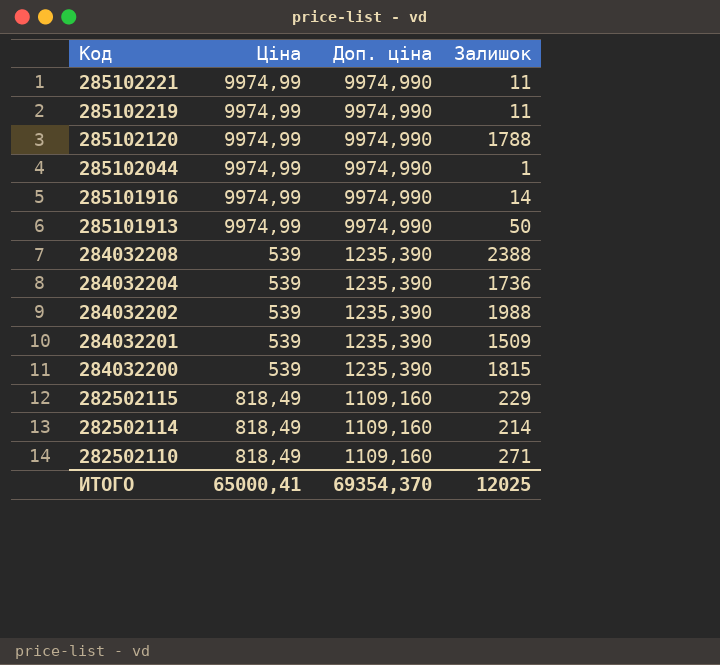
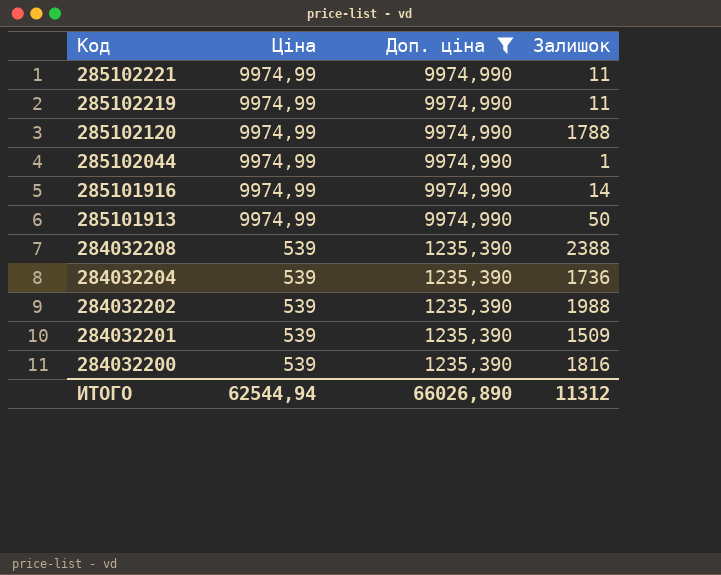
filter: none -> Доп. ціна != 1109,160
284032200 | Залишок: 1815 -> 1816
ИТОГО | Ціна: 65000,41 -> 62544,94
ИТОГО | Доп. ціна: 69354,370 -> 66026,890
ИТОГО | Залишок: 12025 -> 11312

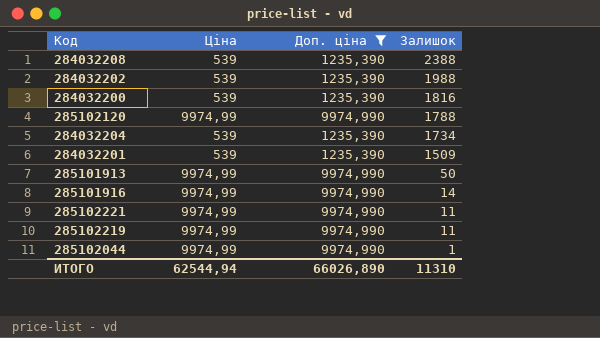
row order: Код descending -> Залишок descending
284032204 | Залишок: 1736 -> 1734
ИТОГО | Залишок: 11312 -> 11310

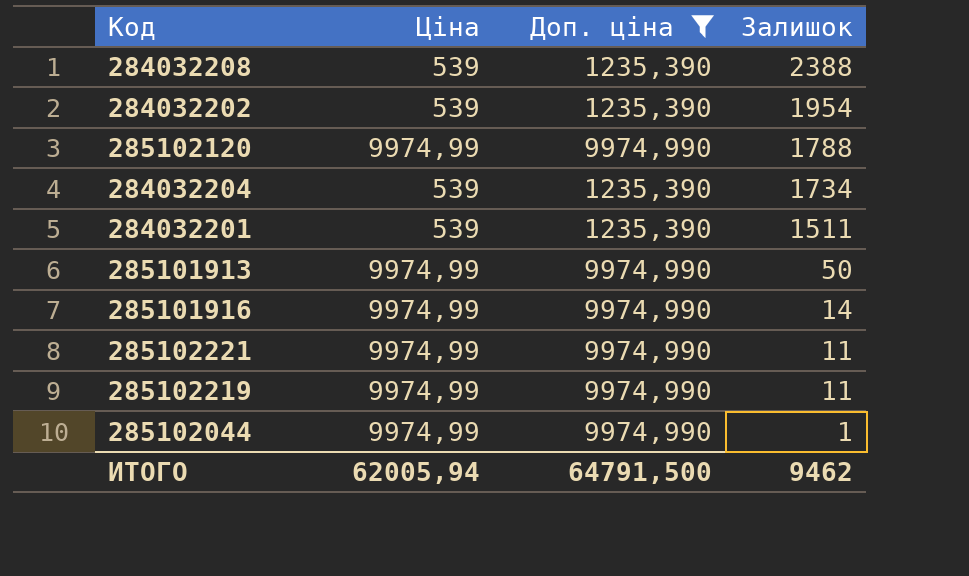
row 284032200: 539 | 1235,390 | 1816 -> none
284032202 | Залишок: 1988 -> 1954
284032201 | Залишок: 1509 -> 1511
ИТОГО | Ціна: 62544,94 -> 62005,94
ИТОГО | Доп. ціна: 66026,890 -> 64791,500
ИТОГО | Залишок: 11310 -> 9462

